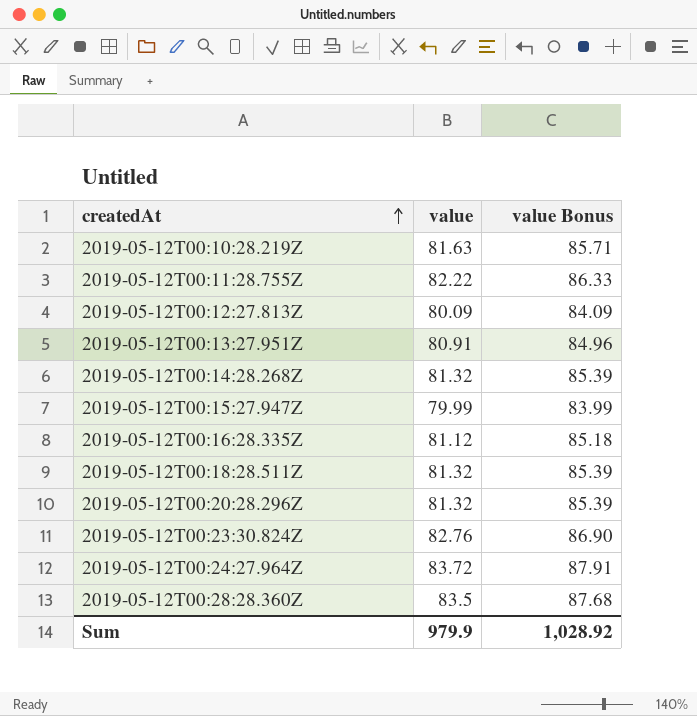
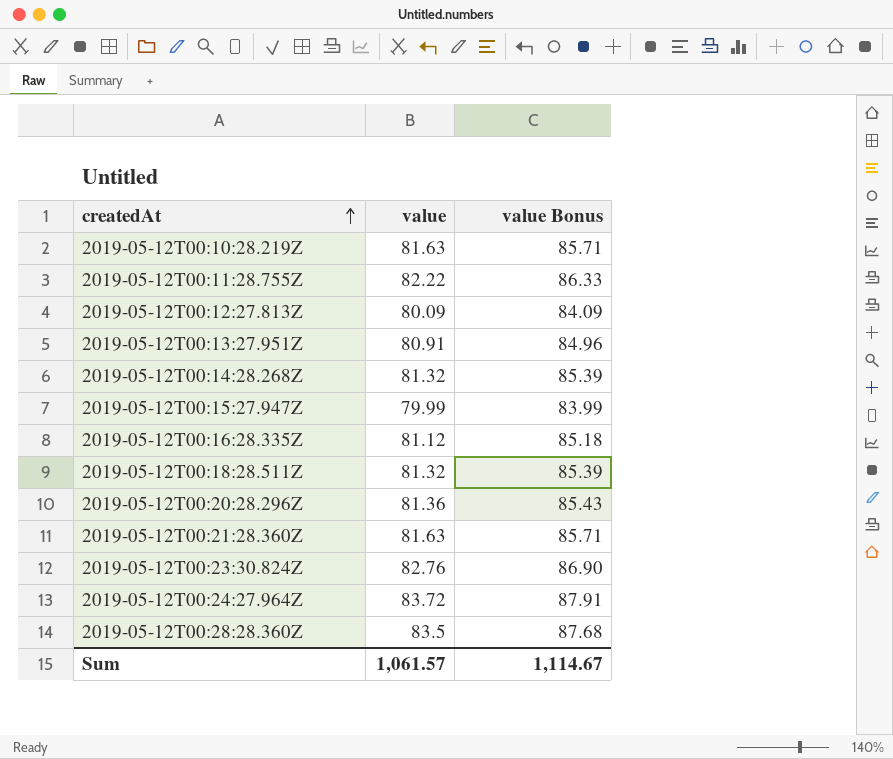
2019-05-12T00:20:28.296Z | value: 81.32 -> 81.36
2019-05-12T00:20:28.296Z | value Bonus: 85.39 -> 85.43
row 2019-05-12T00:21:28.360Z: none -> 81.63 | 85.71
Sum | value: 979.9 -> 1,061.57
Sum | value Bonus: 1,028.92 -> 1,114.67

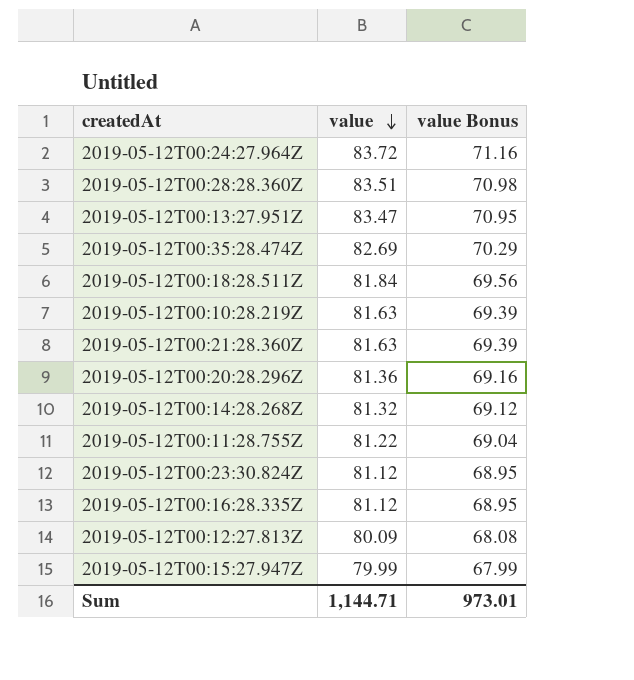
row order: createdAt ascending -> value descending
column value Bonus | formula: [value] * 1.05 -> [value] * 0.85
2019-05-12T00:28:28.360Z | value: 83.5 -> 83.51
2019-05-12T00:13:27.951Z | value: 80.91 -> 83.47
row 2019-05-12T00:35:28.474Z: none -> 82.69 | 70.29
2019-05-12T00:18:28.511Z | value: 81.32 -> 81.84
2019-05-12T00:11:28.755Z | value: 82.22 -> 81.22
2019-05-12T00:23:30.824Z | value: 82.76 -> 81.12
Sum | value: 1,061.57 -> 1,144.71
Sum | value Bonus: 1,114.67 -> 973.01

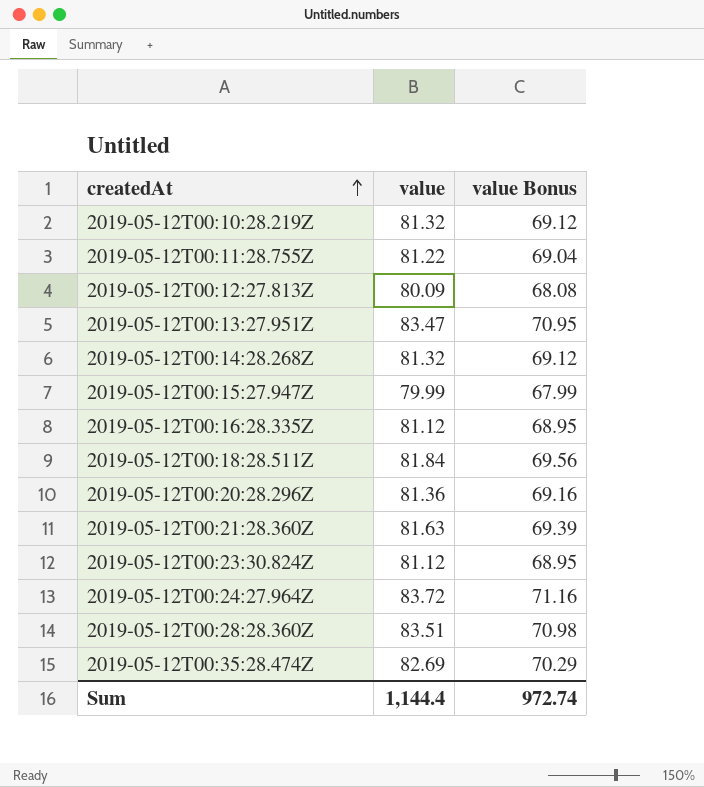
row order: value descending -> createdAt ascending
2019-05-12T00:10:28.219Z | value: 81.63 -> 81.32
2019-05-12T00:10:28.219Z | value Bonus: 69.39 -> 69.12
Sum | value: 1,144.71 -> 1,144.4
Sum | value Bonus: 973.01 -> 972.74

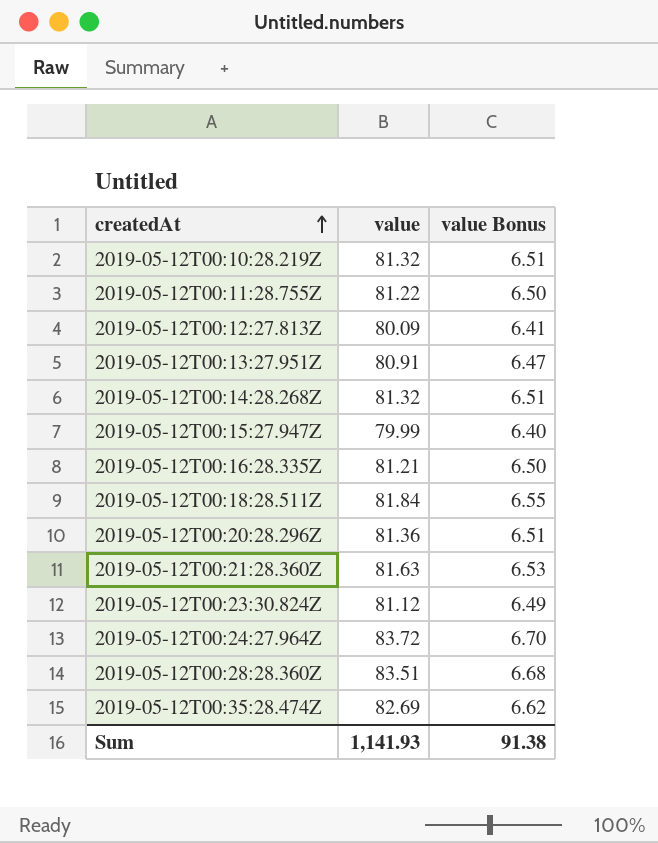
column value Bonus | formula: [value] * 0.85 -> [value] * 0.08
2019-05-12T00:13:27.951Z | value: 83.47 -> 80.91
2019-05-12T00:16:28.335Z | value: 81.12 -> 81.21
Sum | value: 1,144.4 -> 1,141.93
Sum | value Bonus: 972.74 -> 91.38

